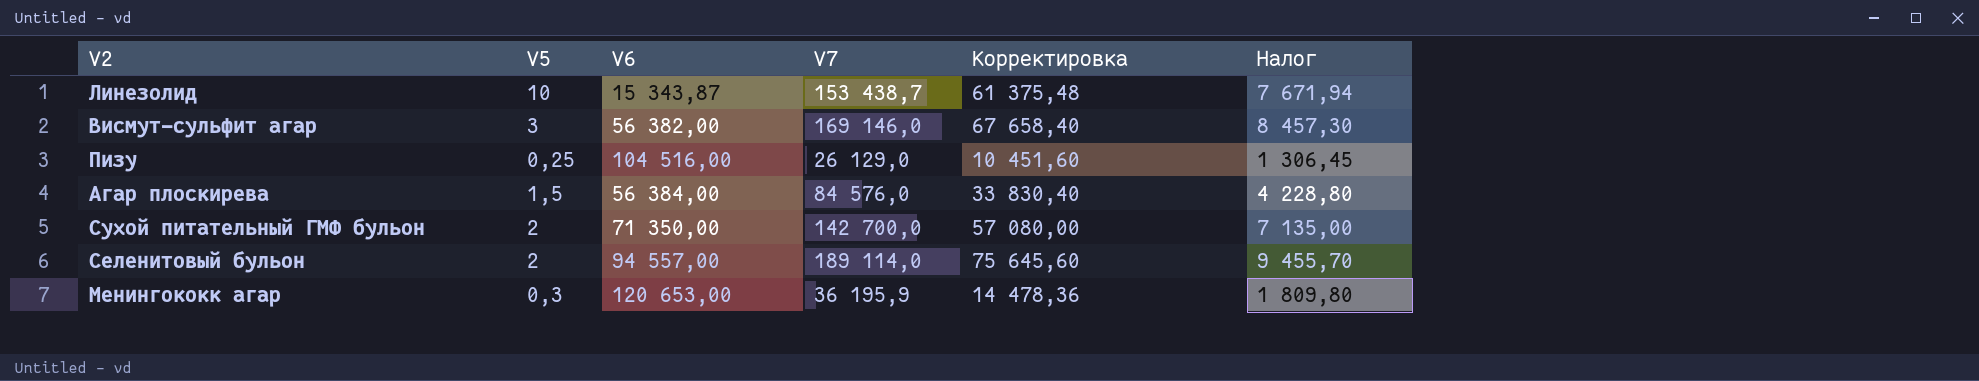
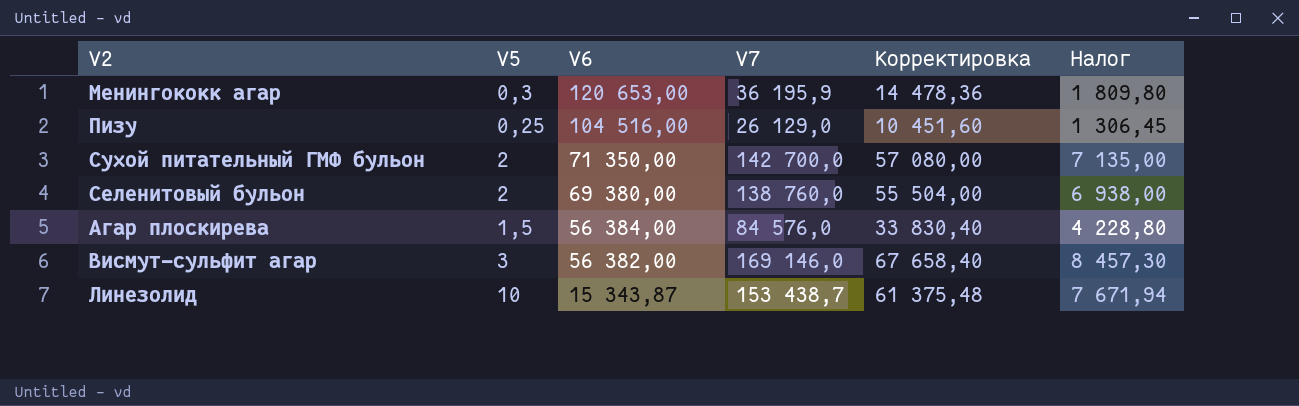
row order: none -> V6 descending
Селенитовый бульон | V6: 94 557,00 -> 69 380,00
Селенитовый бульон | V7: 189 114,0 -> 138 760,0
Селенитовый бульон | Корректировка: 75 645,60 -> 55 504,00
Селенитовый бульон | Налог: 9 455,70 -> 6 938,00

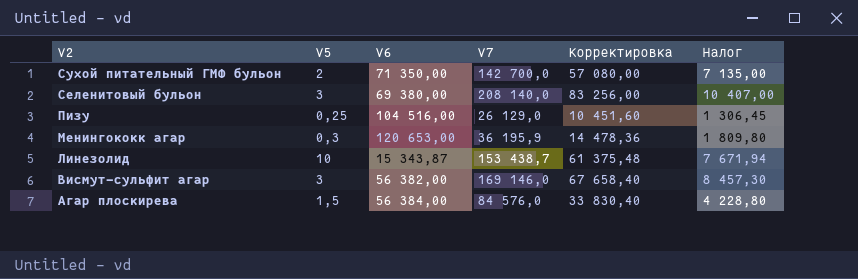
row order: V6 descending -> V2 descending
Селенитовый бульон | V5: 2 -> 3
Селенитовый бульон | V7: 138 760,0 -> 208 140,0
Селенитовый бульон | Корректировка: 55 504,00 -> 83 256,00
Селенитовый бульон | Налог: 6 938,00 -> 10 407,00

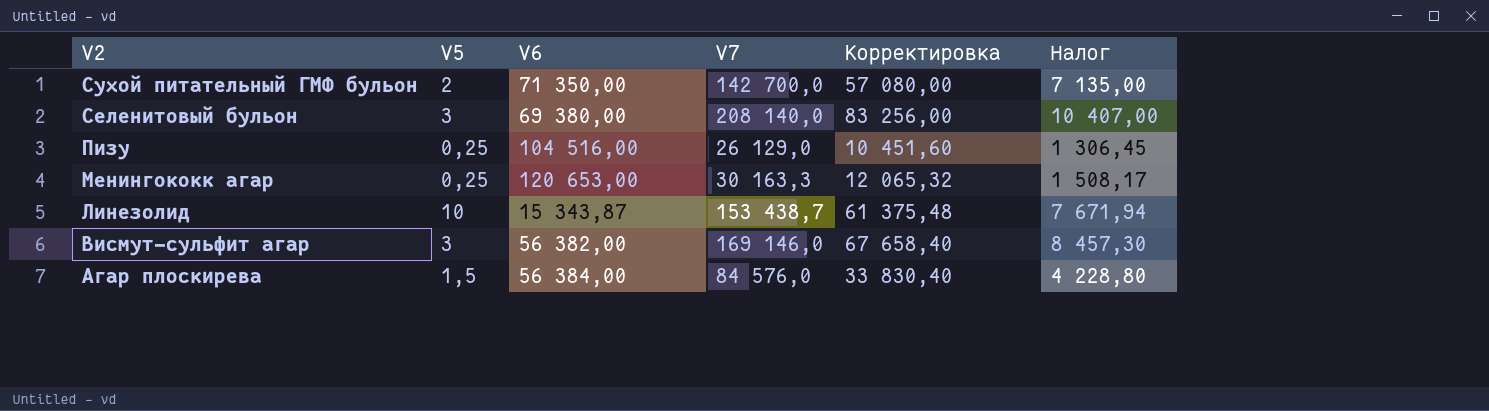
Менингококк агар | V5: 0,3 -> 0,25
Менингококк агар | V7: 36 195,9 -> 30 163,3
Менингококк агар | Корректировка: 14 478,36 -> 12 065,32
Менингококк агар | Налог: 1 809,80 -> 1 508,17

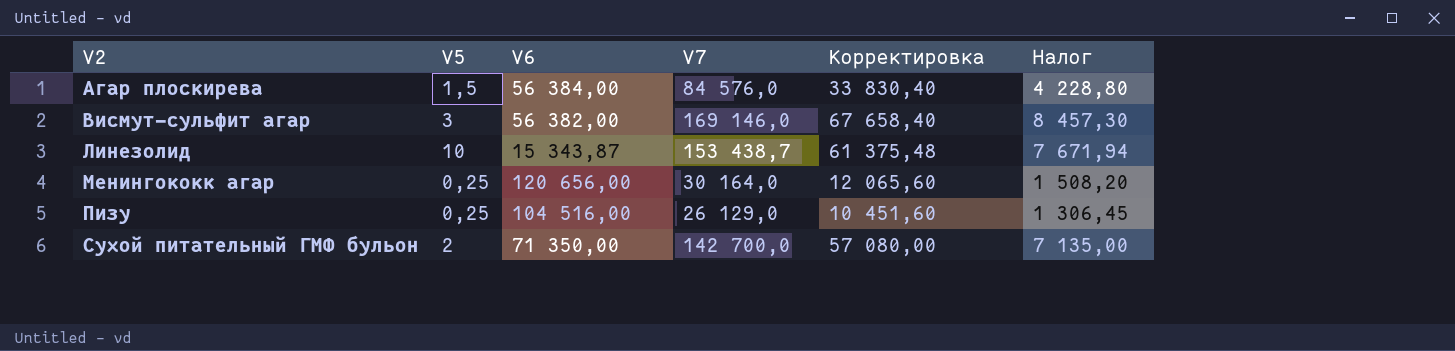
row order: V2 descending -> V2 ascending
row Селенитовый бульон: 3 | 69 380,00 | 208 140,0 | 83 256,00 | 10 407,00 -> none
Менингококк агар | V6: 120 653,00 -> 120 656,00
Менингококк агар | V7: 30 163,3 -> 30 164,0
Менингококк агар | Корректировка: 12 065,32 -> 12 065,60
Менингококк агар | Налог: 1 508,17 -> 1 508,20

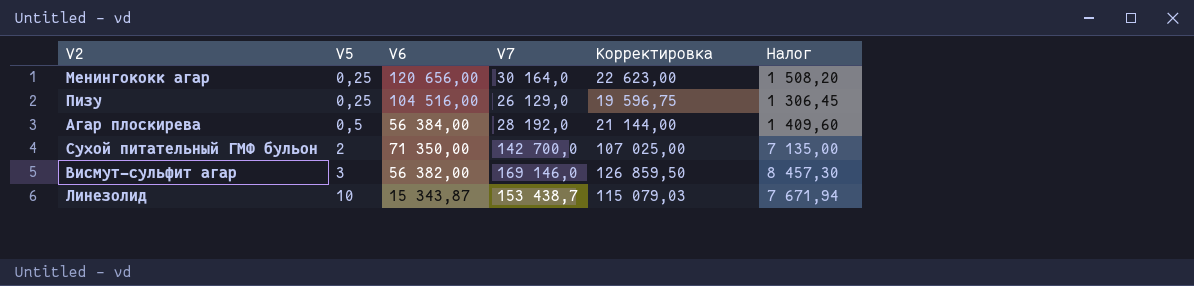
row order: V2 ascending -> V5 ascending
column Корректировка | formula: [V7] * 0,4 -> [V7] * 0,75
Агар плоскирева | V5: 1,5 -> 0,5
Агар плоскирева | V7: 84 576,0 -> 28 192,0
Агар плоскирева | Налог: 4 228,80 -> 1 409,60

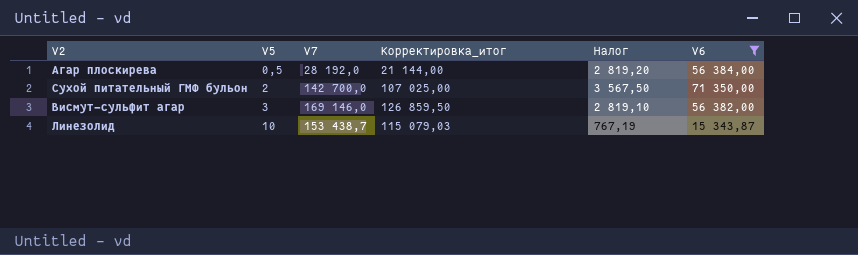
filter: none -> V6 <= 71 350,00
column name: Корректировка -> Корректировка_итог
column Налог | formula: [V7] * 0,05 -> [V6] * 0,05
column V6 | position: 3 -> 6

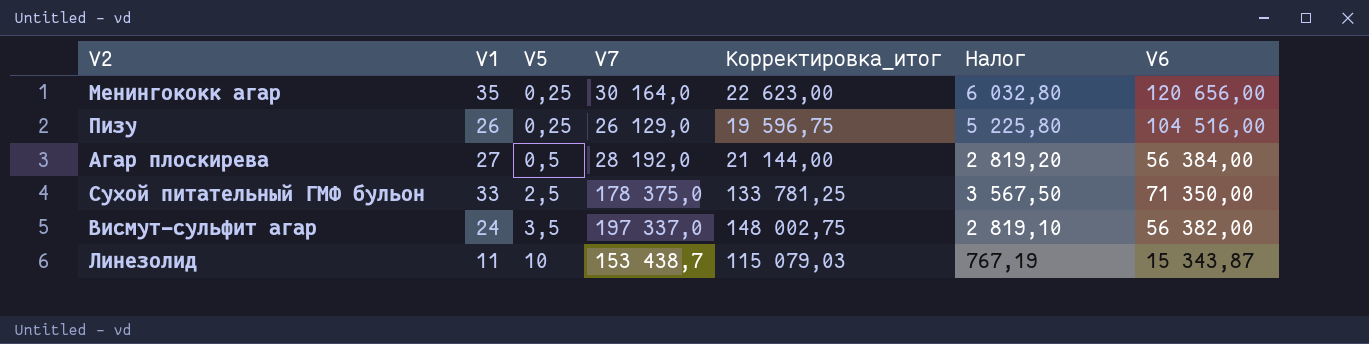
filter: V6 <= 71 350,00 -> none
column V1 | position: none -> 2
Сухой питательный ГМФ бульон | V5: 2 -> 2,5
Сухой питательный ГМФ бульон | V7: 142 700,0 -> 178 375,0
Сухой питательный ГМФ бульон | Корректировка_итог: 107 025,00 -> 133 781,25
Висмут-сульфит агар | V5: 3 -> 3,5
Висмут-сульфит агар | V7: 169 146,0 -> 197 337,0
Висмут-сульфит агар | Корректировка_итог: 126 859,50 -> 148 002,75

